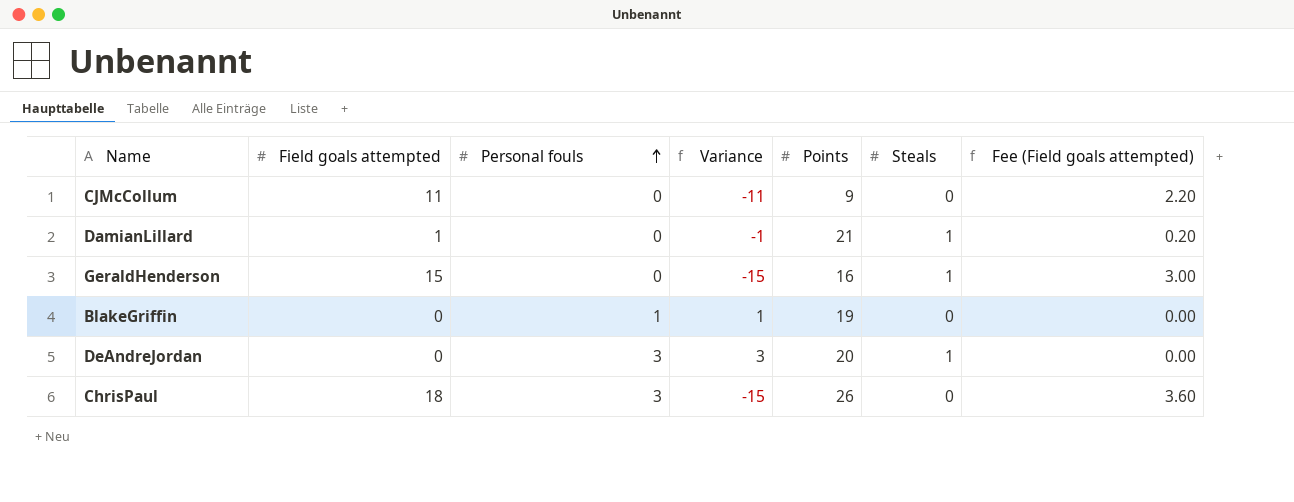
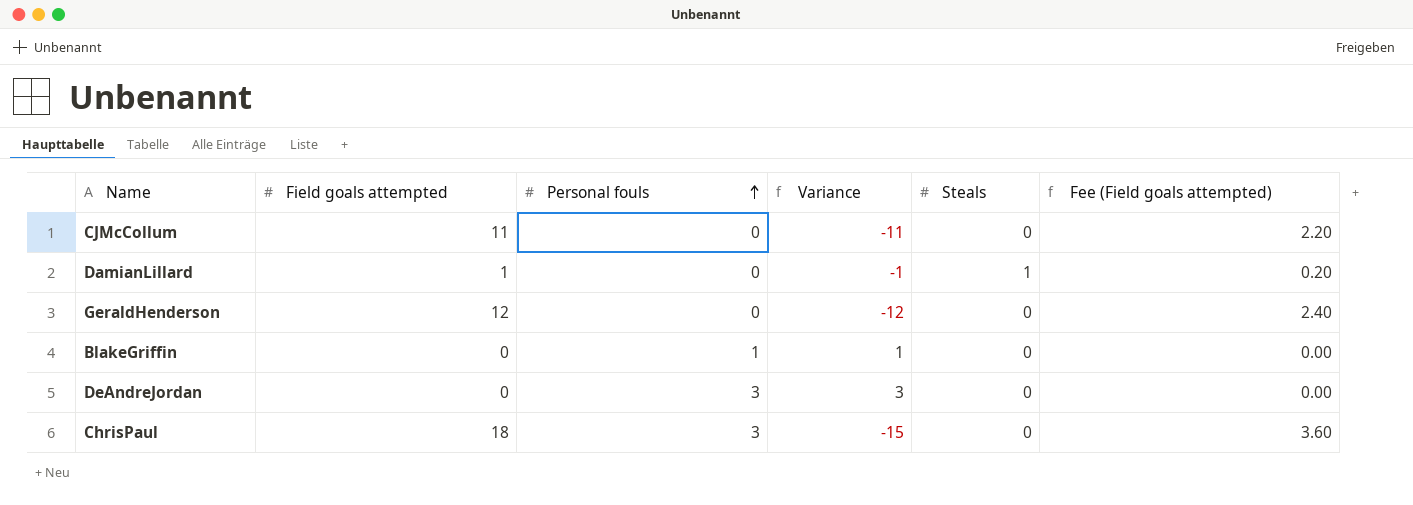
column Points | position: 5 -> none
GeraldHenderson | Field goals attempted: 15 -> 12
GeraldHenderson | Variance: -15 -> -12
GeraldHenderson | Steals: 1 -> 0
GeraldHenderson | Fee (Field goals attempted): 3.00 -> 2.40
DeAndreJordan | Steals: 1 -> 0

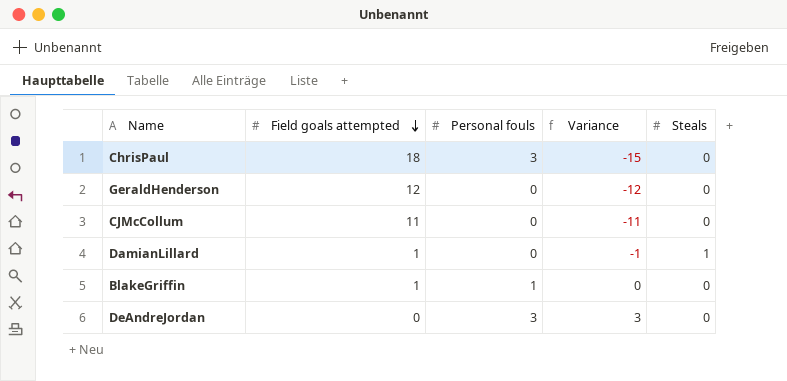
row order: Personal fouls ascending -> Field goals attempted descending
column Fee (Field goals attempted) | formula: [Field goals attempted] * 0.2 -> none
BlakeGriffin | Field goals attempted: 0 -> 1
BlakeGriffin | Variance: 1 -> 0

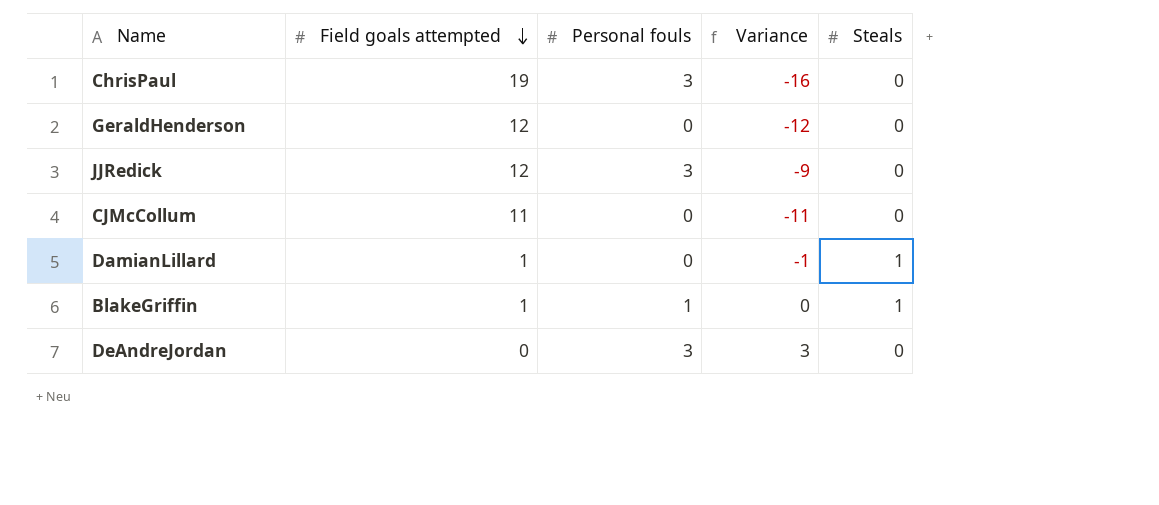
ChrisPaul | Field goals attempted: 18 -> 19
ChrisPaul | Variance: -15 -> -16
row JJRedick: none -> 12 | 3 | -9 | 0
BlakeGriffin | Steals: 0 -> 1

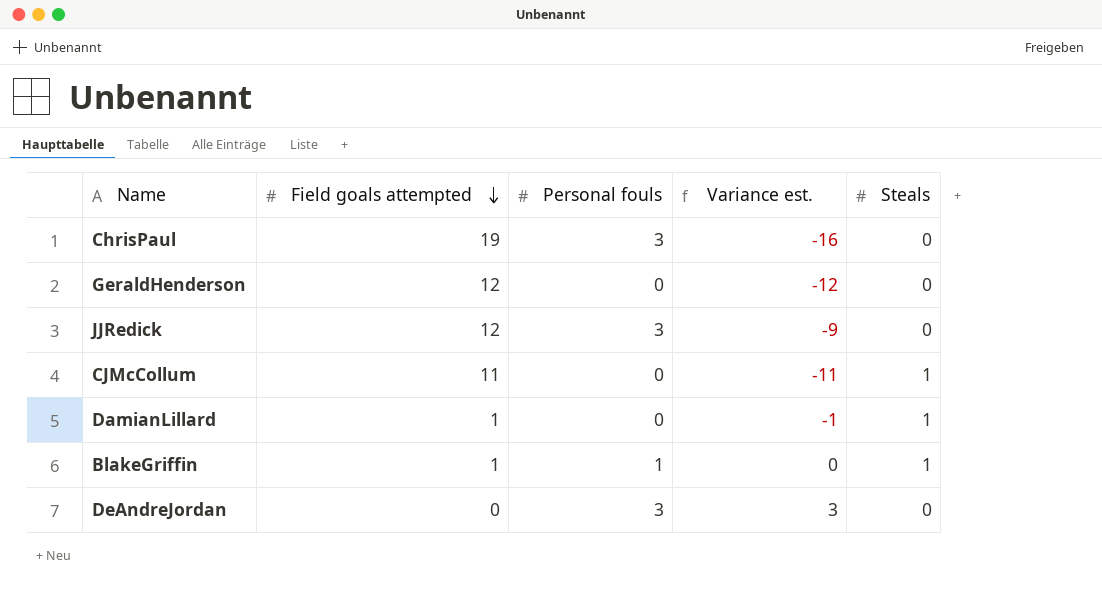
column name: Variance -> Variance est.
CJMcCollum | Steals: 0 -> 1

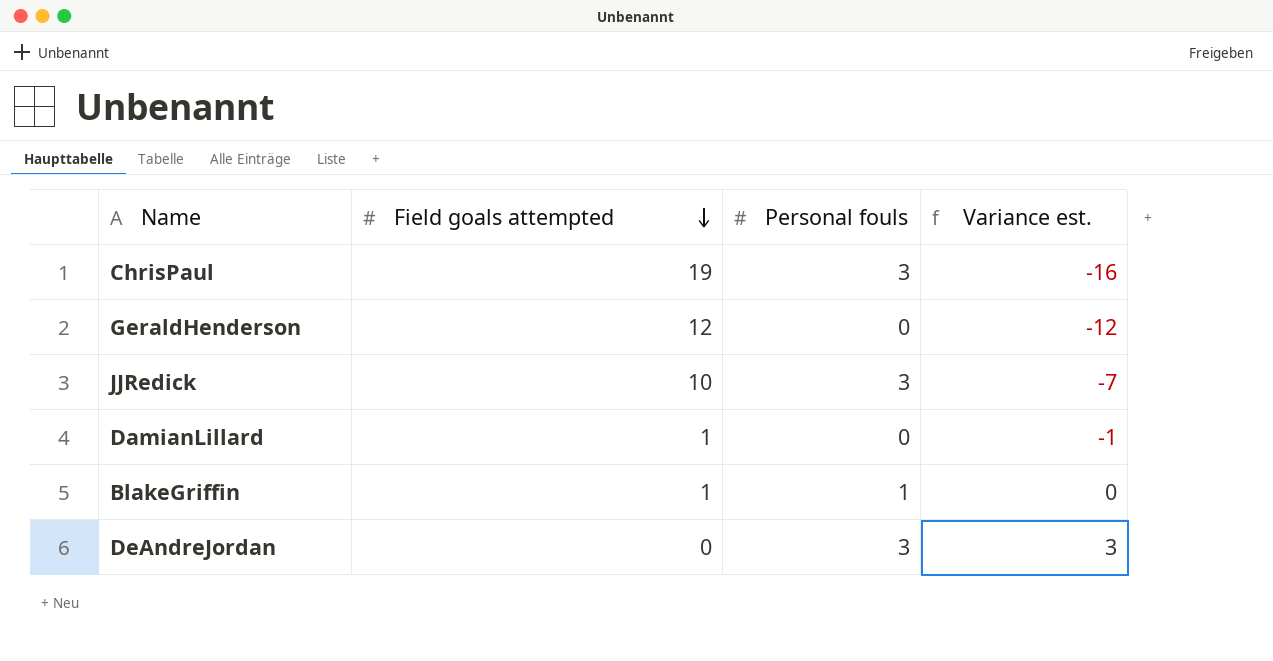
column Steals | position: 5 -> none
row CJMcCollum: 11 | 0 | -11 | 1 -> none
JJRedick | Field goals attempted: 12 -> 10
JJRedick | Variance est.: -9 -> -7

